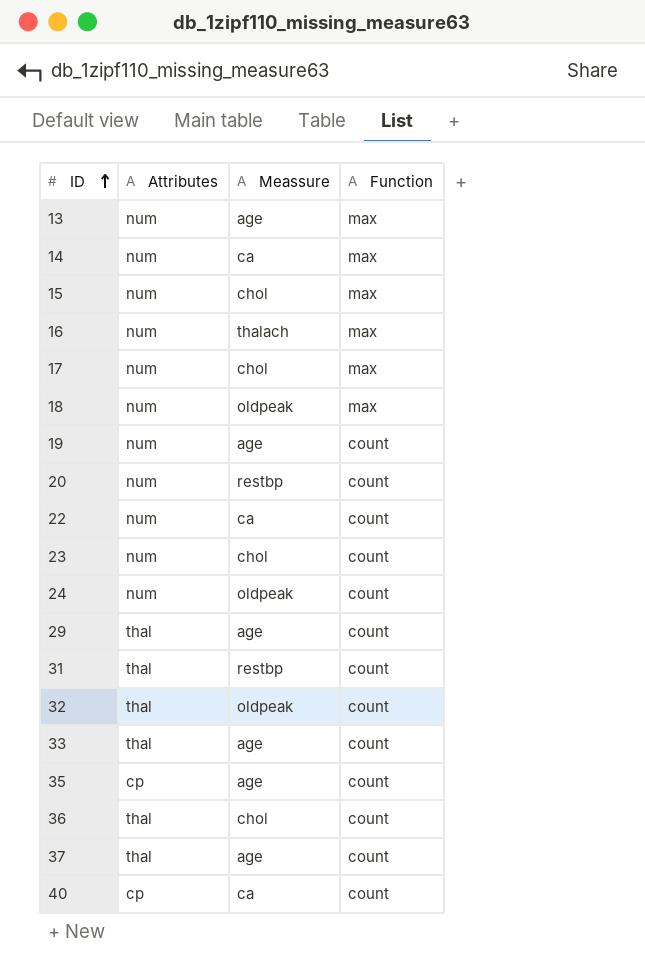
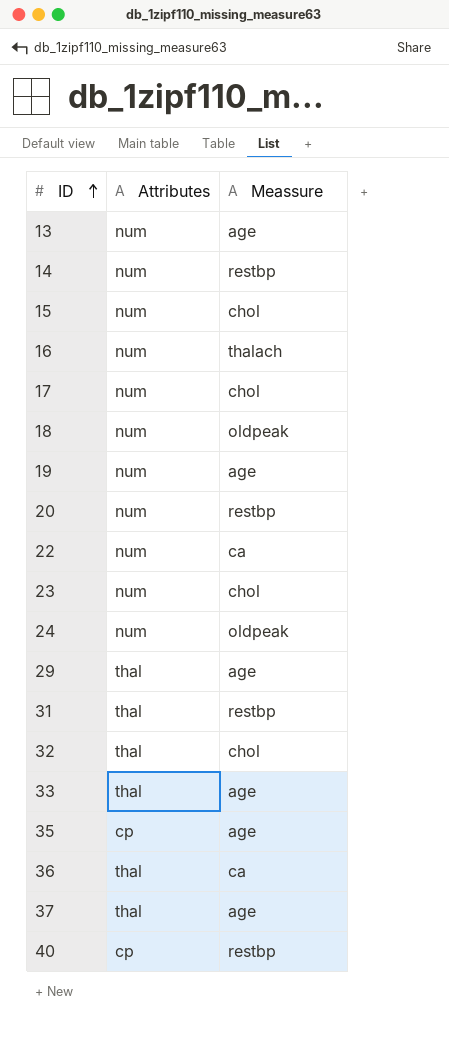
column Function | position: 4 -> none
14 | Meassure: ca -> restbp
32 | Meassure: oldpeak -> chol
36 | Meassure: chol -> ca
40 | Meassure: ca -> restbp

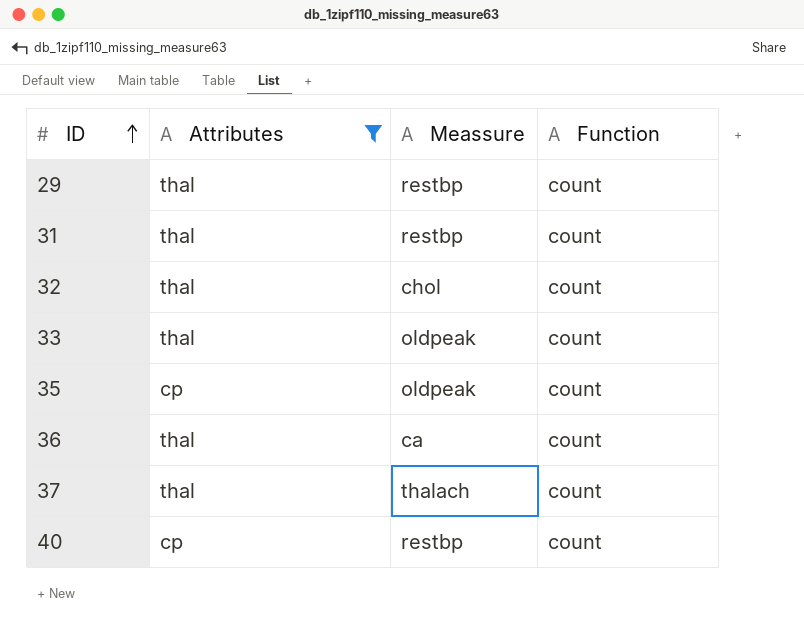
filter: none -> Attributes != num
column Function | position: none -> 4
29 | Meassure: age -> restbp
33 | Meassure: age -> oldpeak
35 | Meassure: age -> oldpeak
37 | Meassure: age -> thalach

